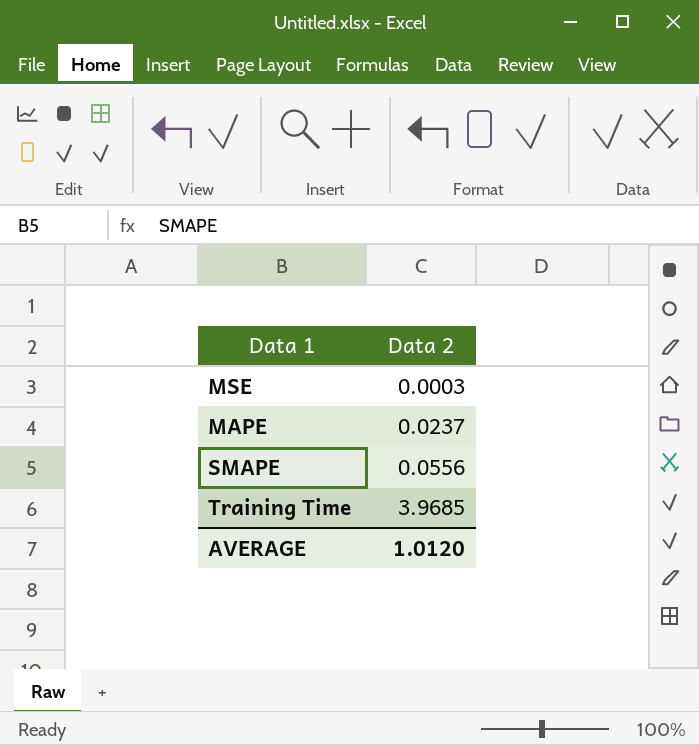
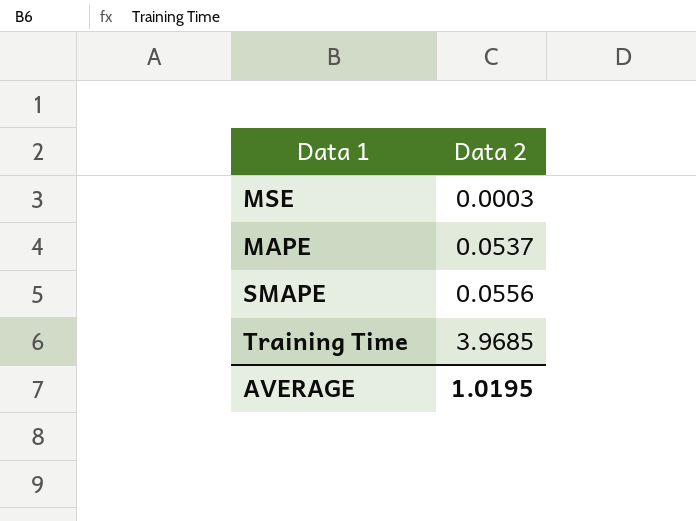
MAPE | Data 2: 0.0237 -> 0.0537
AVERAGE | Data 2: 1.0120 -> 1.0195

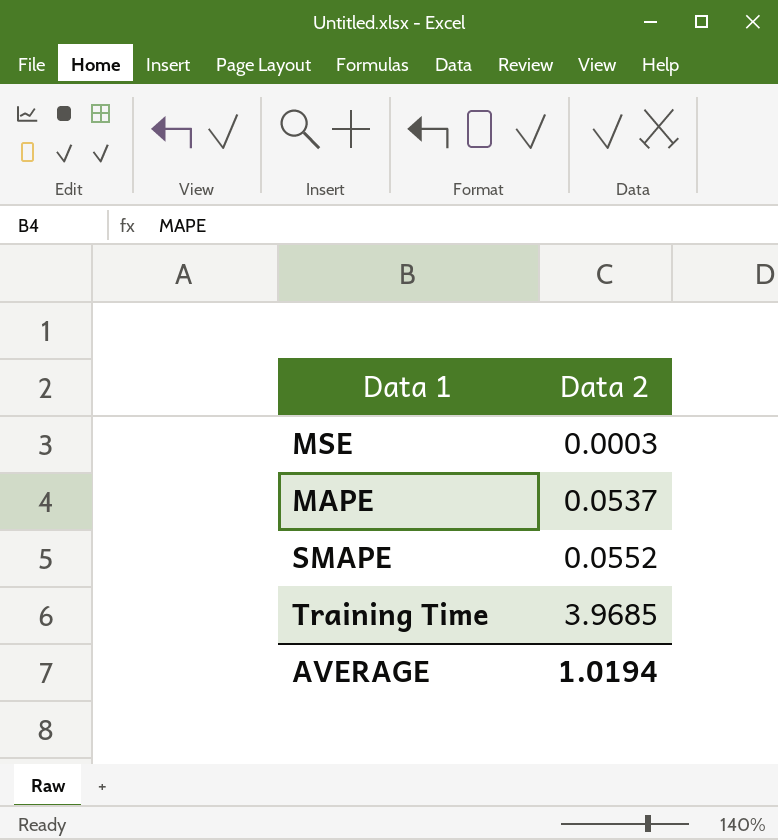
SMAPE | Data 2: 0.0556 -> 0.0552
AVERAGE | Data 2: 1.0195 -> 1.0194

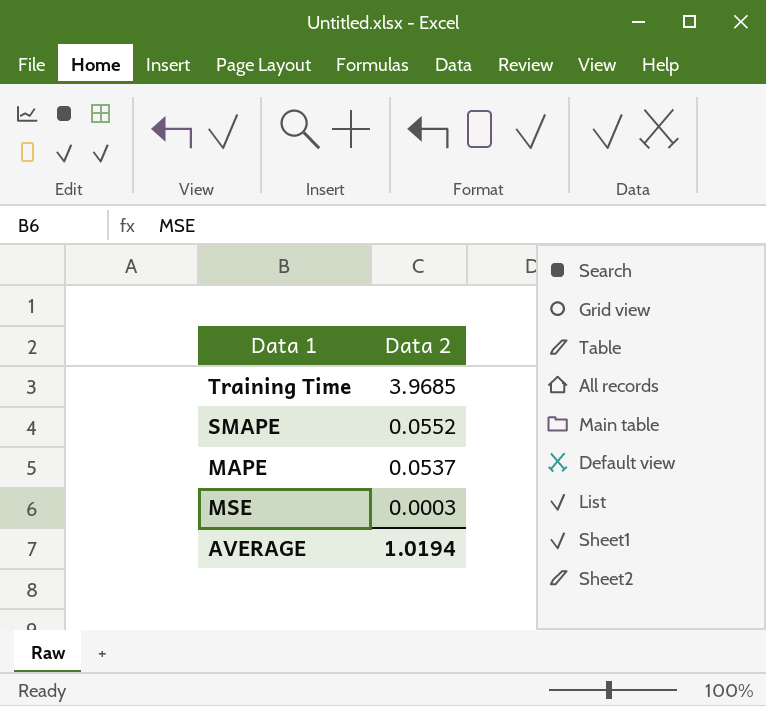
row order: Data 2 ascending -> Data 2 descending

